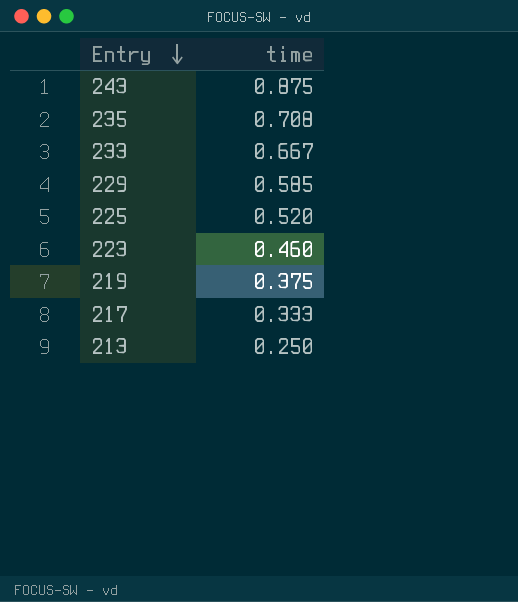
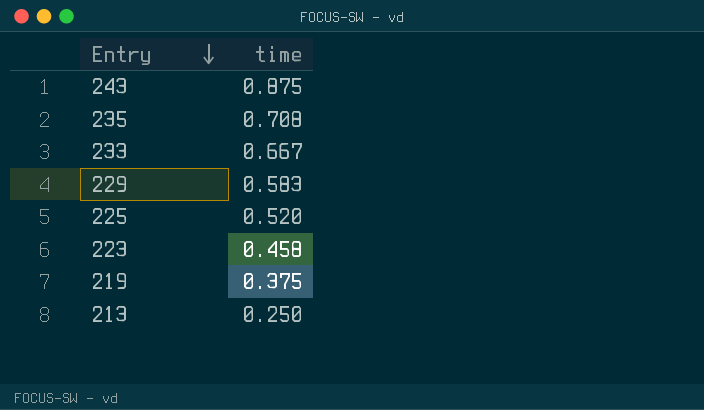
row 217: 0.333 -> none
229 | time: 0.585 -> 0.583
223 | time: 0.460 -> 0.458

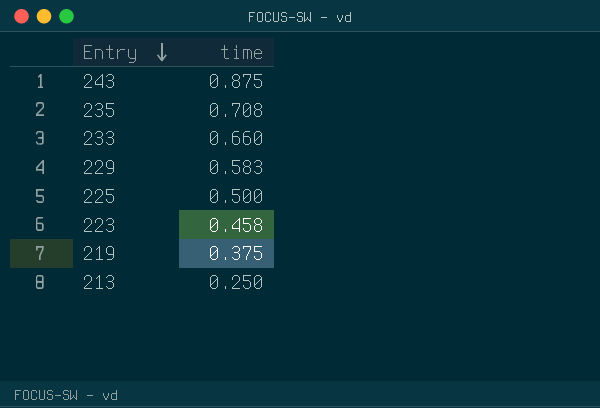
233 | time: 0.667 -> 0.660
225 | time: 0.520 -> 0.500

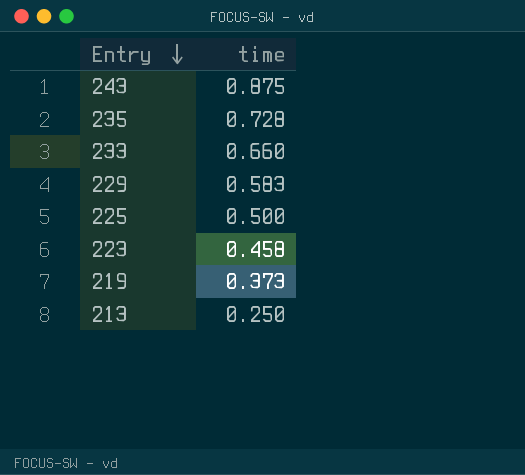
235 | time: 0.708 -> 0.728
219 | time: 0.375 -> 0.373

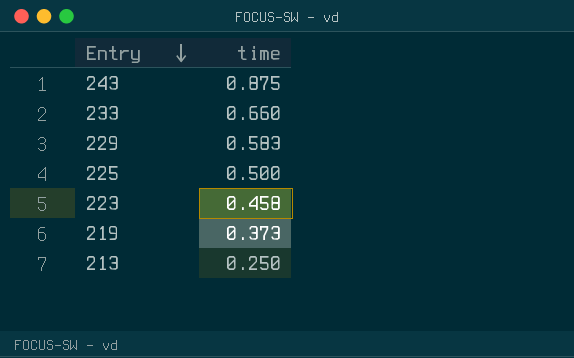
row 235: 0.728 -> none

